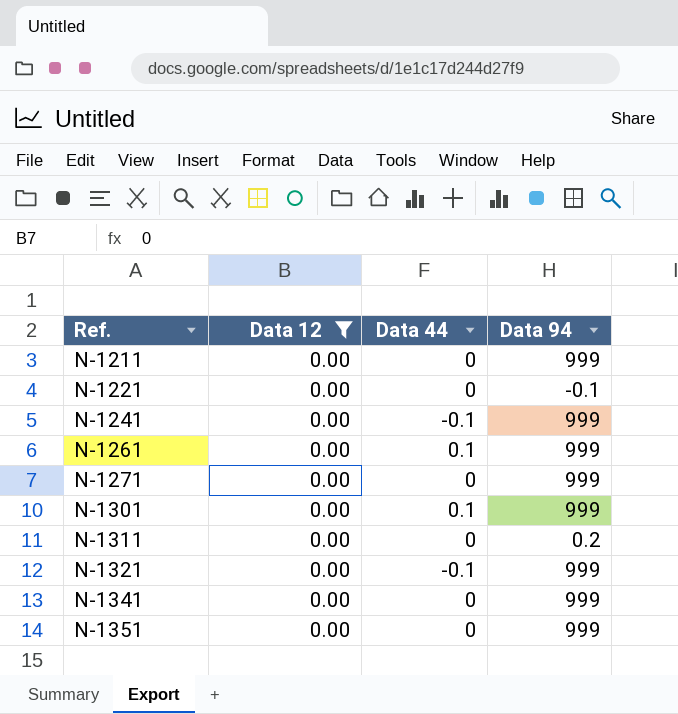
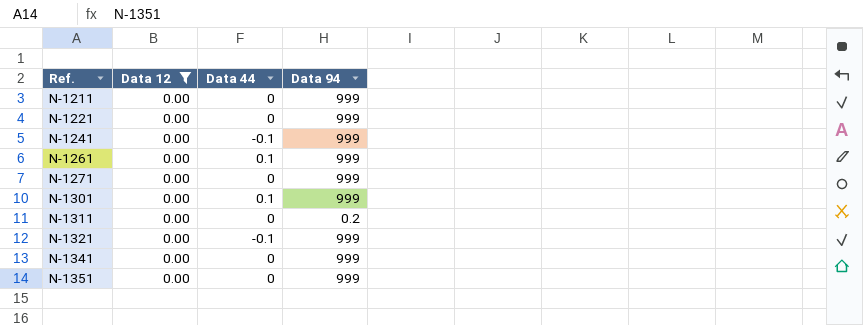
N-1221 | Data 94: -0.1 -> 999

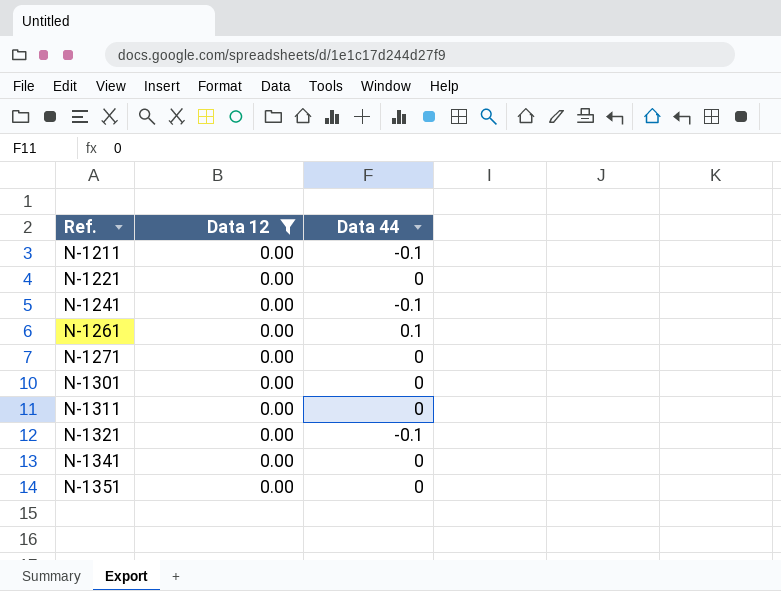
column Data 94 | position: 4 -> none
N-1211 | Data 44: 0 -> -0.1
N-1301 | Data 44: 0.1 -> 0

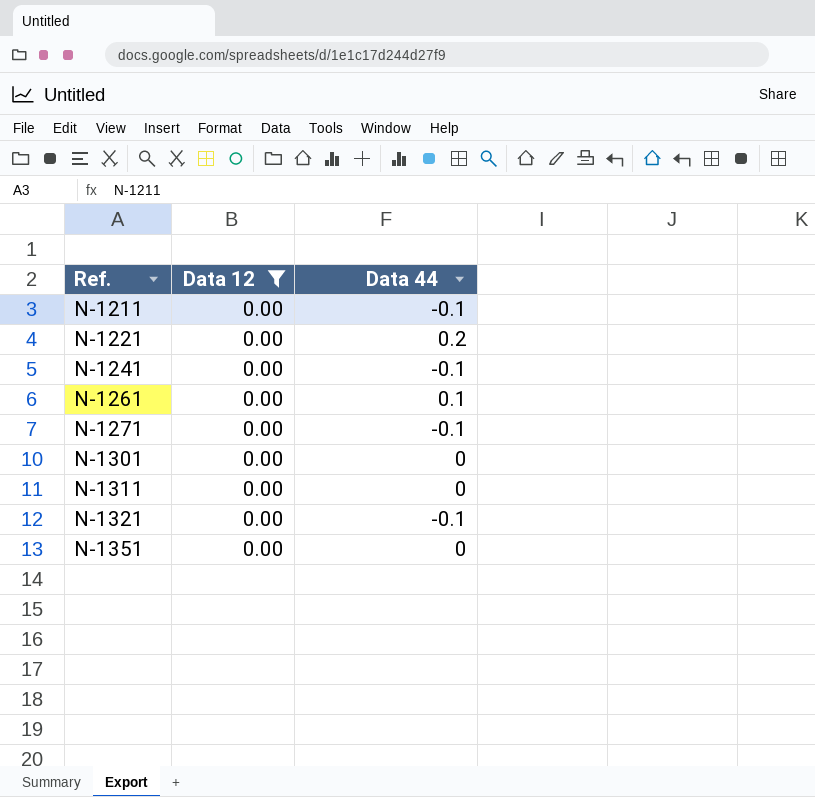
row N-1341: 0.00 | 0 -> none
N-1221 | Data 44: 0 -> 0.2
N-1271 | Data 44: 0 -> -0.1

